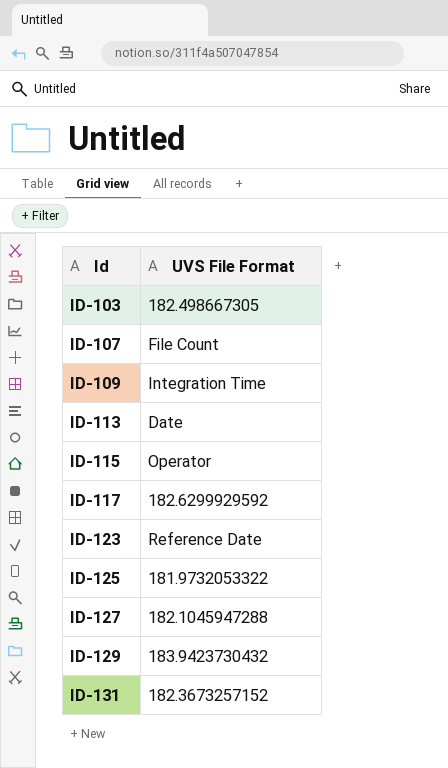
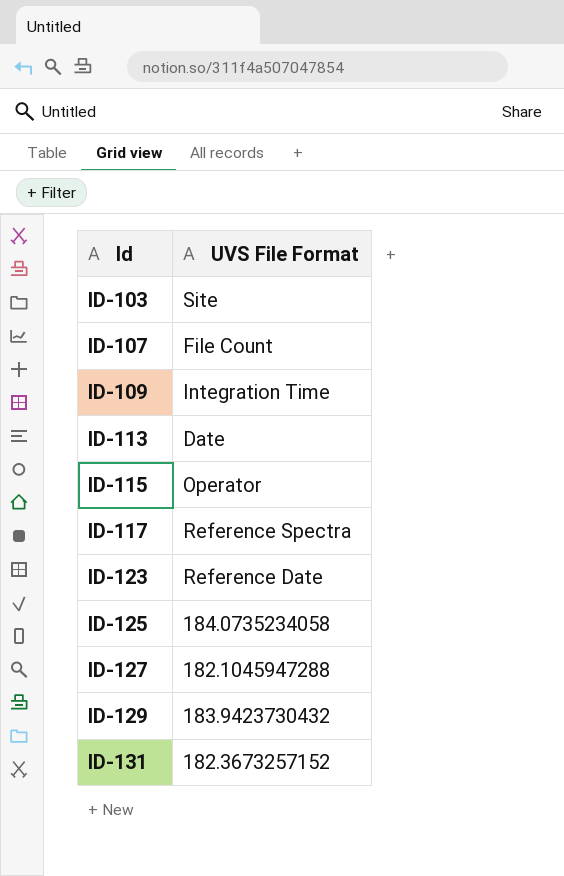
ID-103 | UVS File Format: 182.498667305 -> Site
ID-117 | UVS File Format: 182.6299929592 -> Reference Spectra
ID-125 | UVS File Format: 181.9732053322 -> 184.0735234058

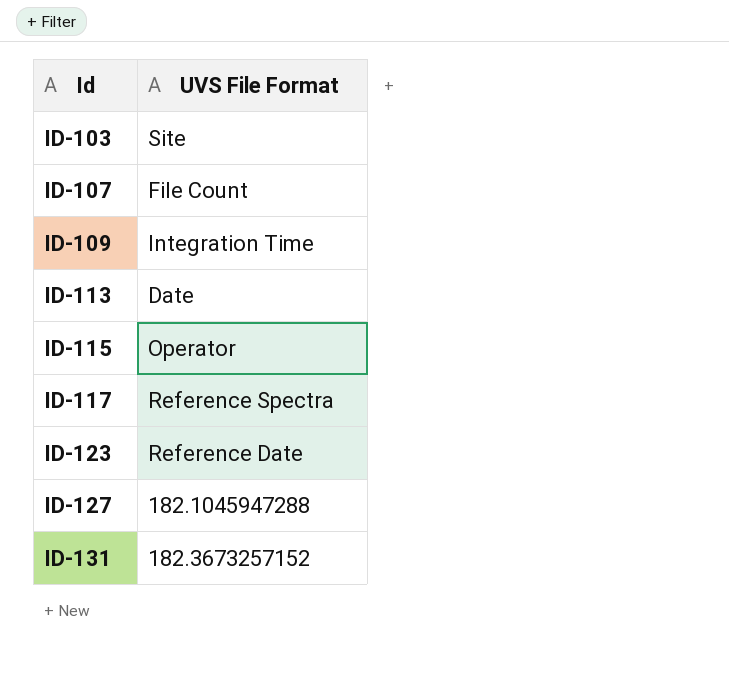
row ID-125: 184.0735234058 -> none
row ID-129: 183.9423730432 -> none

